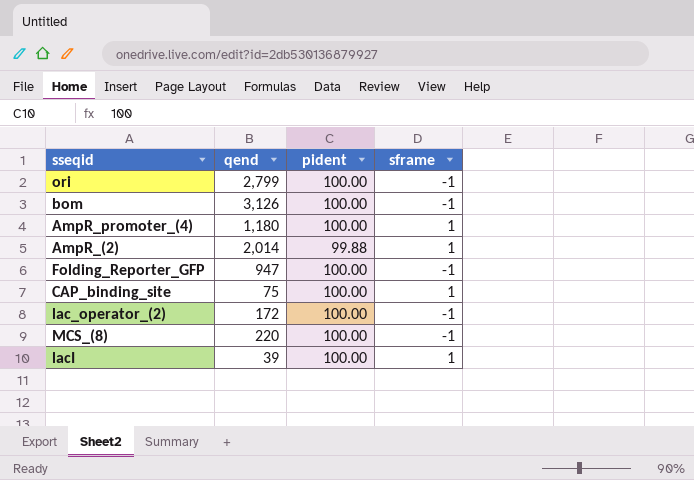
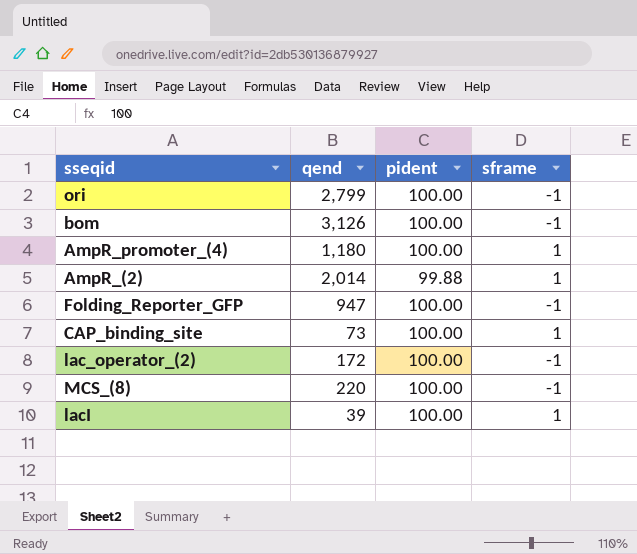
CAP_binding_site | qend: 75 -> 73

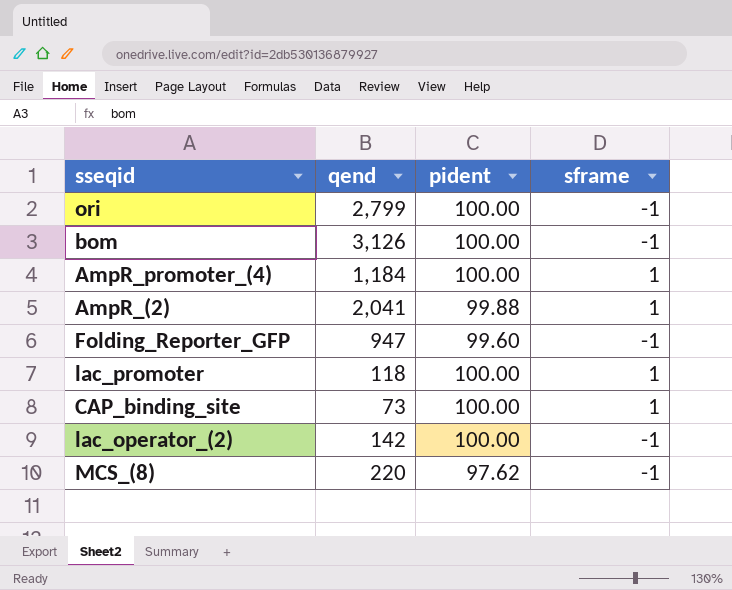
row lacI: 39 | 100.00 | 1 -> none
AmpR_promoter_(4) | qend: 1,180 -> 1,184
AmpR_(2) | qend: 2,014 -> 2,041
Folding_Reporter_GFP | pident: 100.00 -> 99.60
row lac_promoter: none -> 118 | 100.00 | 1
lac_operator_(2) | qend: 172 -> 142
MCS_(8) | pident: 100.00 -> 97.62

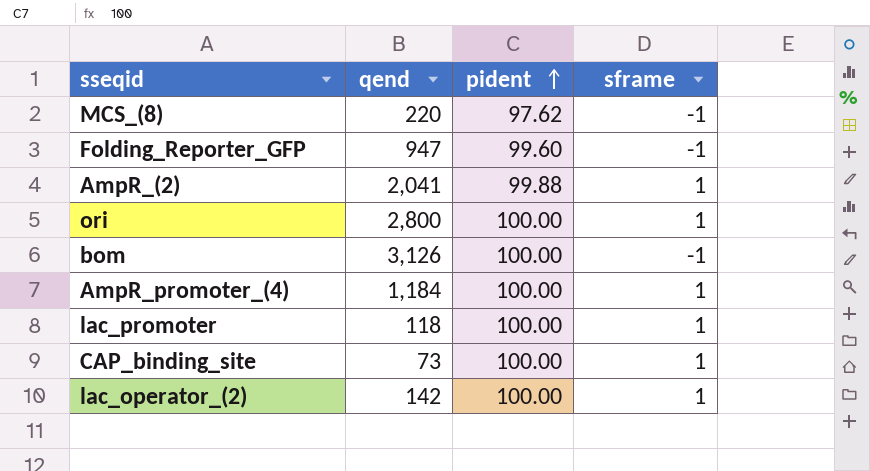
row order: none -> pident ascending
ori | qend: 2,799 -> 2,800
ori | sframe: -1 -> 1
lac_operator_(2) | sframe: -1 -> 1

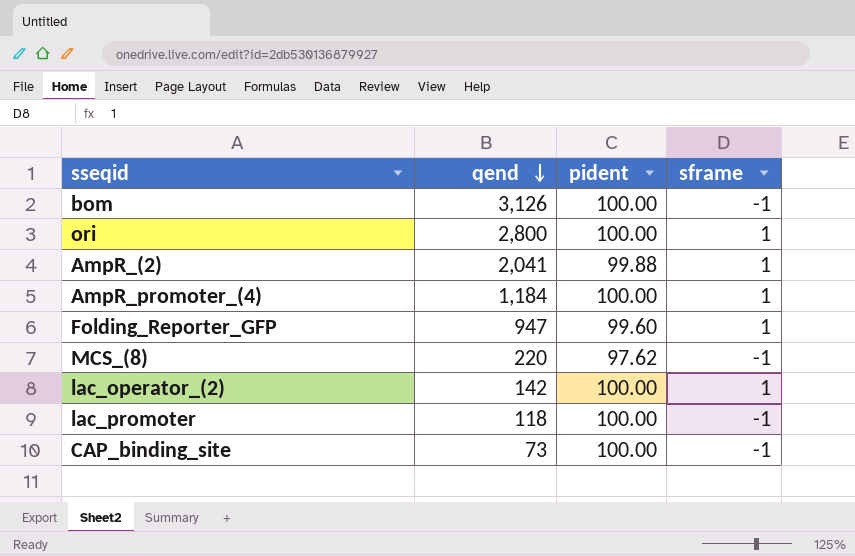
row order: pident ascending -> qend descending
Folding_Reporter_GFP | sframe: -1 -> 1
lac_promoter | sframe: 1 -> -1
CAP_binding_site | sframe: 1 -> -1

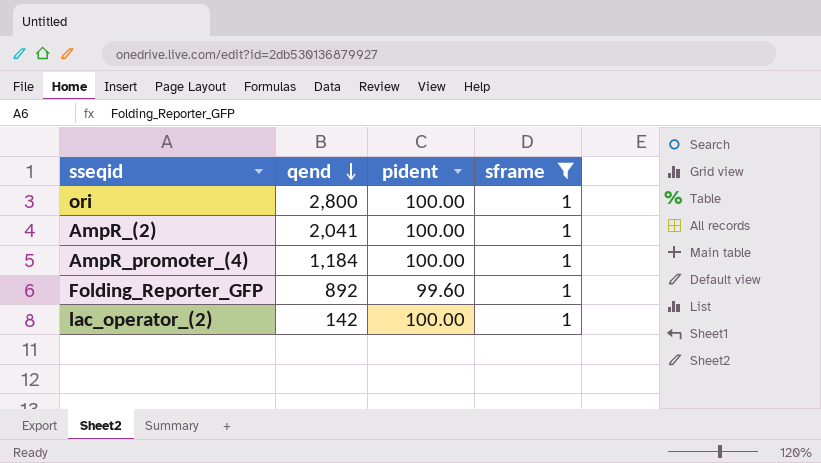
filter: none -> sframe = 1
AmpR_(2) | pident: 99.88 -> 100.00
Folding_Reporter_GFP | qend: 947 -> 892

